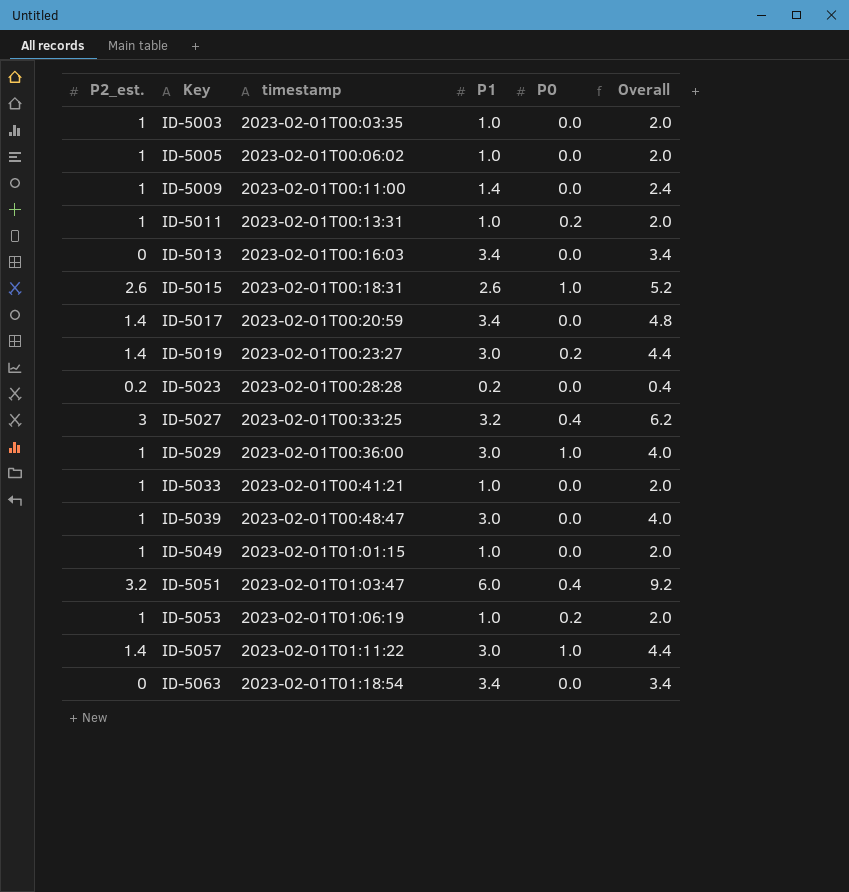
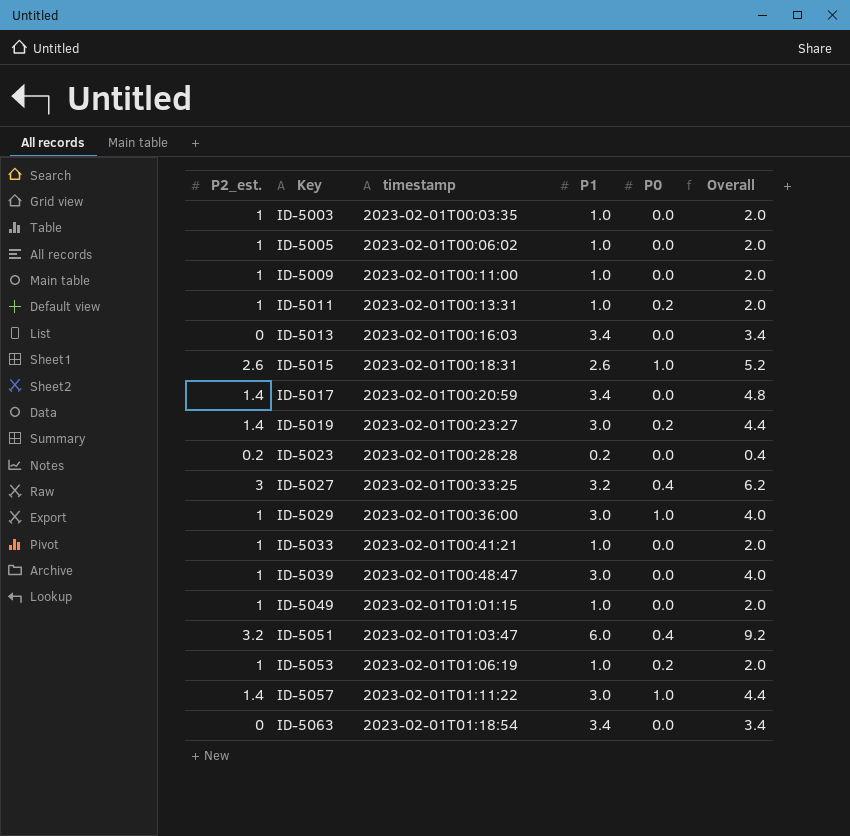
ID-5009 | P1: 1.4 -> 1.0
ID-5009 | Overall: 2.4 -> 2.0

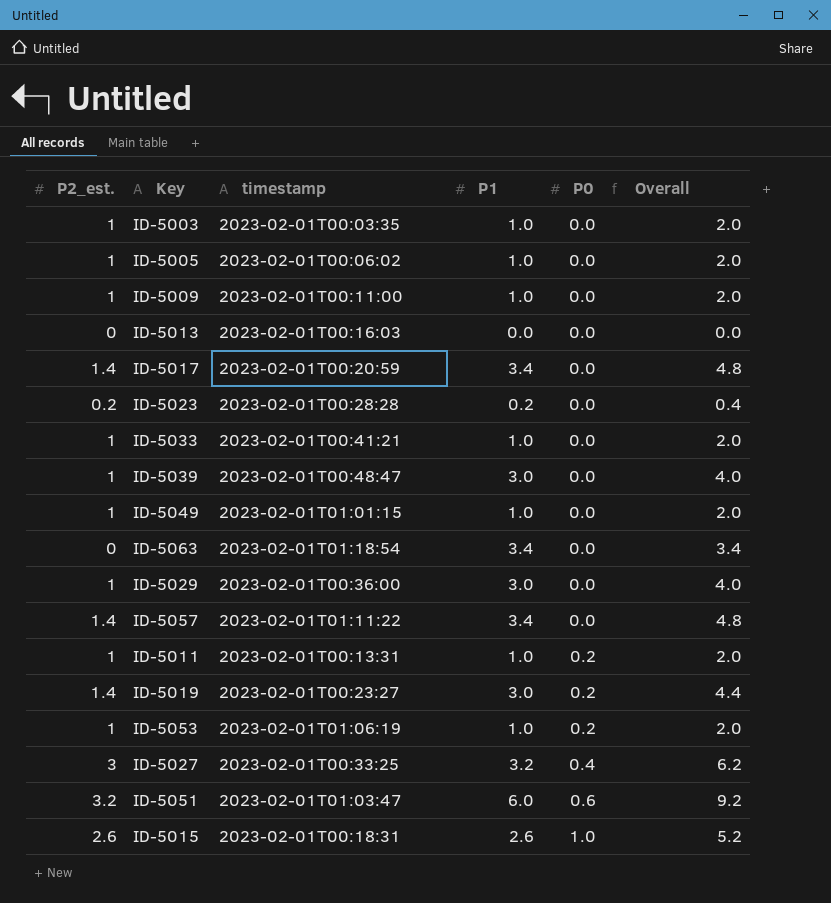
row order: Key ascending -> P0 ascending
ID-5013 | P1: 3.4 -> 0.0
ID-5013 | Overall: 3.4 -> 0.0
ID-5029 | P0: 1.0 -> 0.0
ID-5057 | P1: 3.0 -> 3.4
ID-5057 | P0: 1.0 -> 0.0
ID-5057 | Overall: 4.4 -> 4.8
ID-5051 | P0: 0.4 -> 0.6

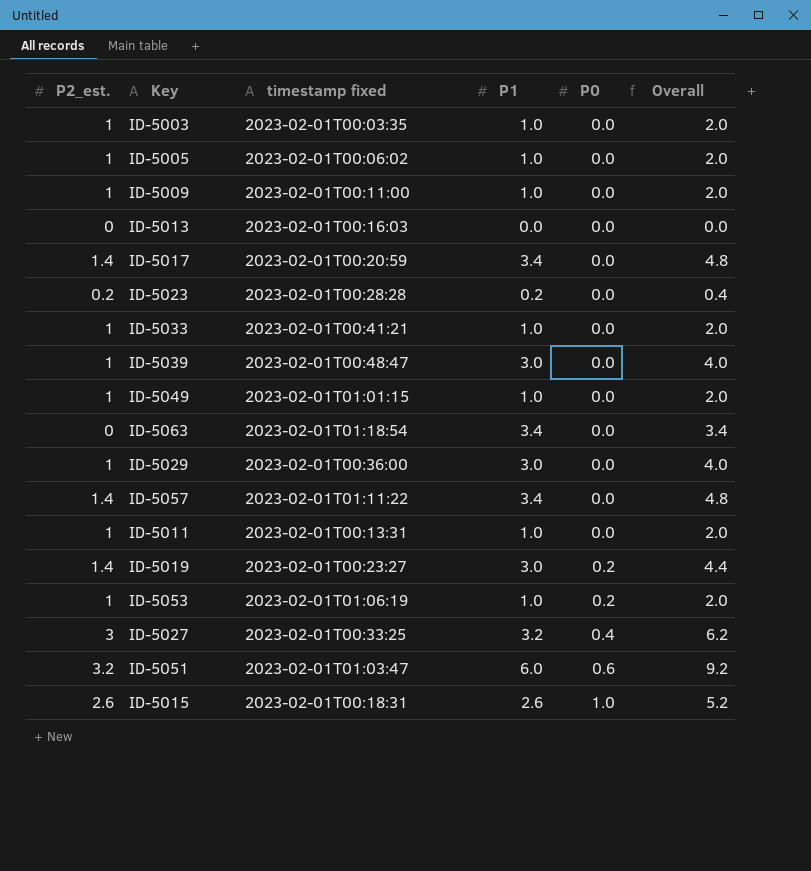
column name: timestamp -> timestamp fixed
ID-5011 | P0: 0.2 -> 0.0

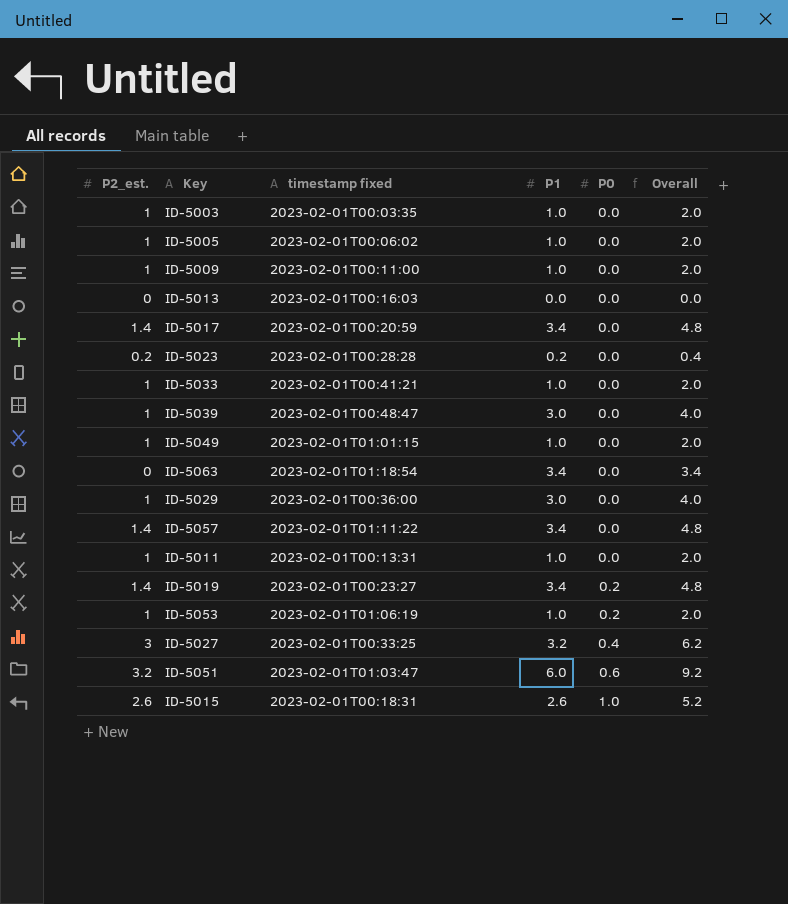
ID-5019 | P1: 3.0 -> 3.4
ID-5019 | Overall: 4.4 -> 4.8

